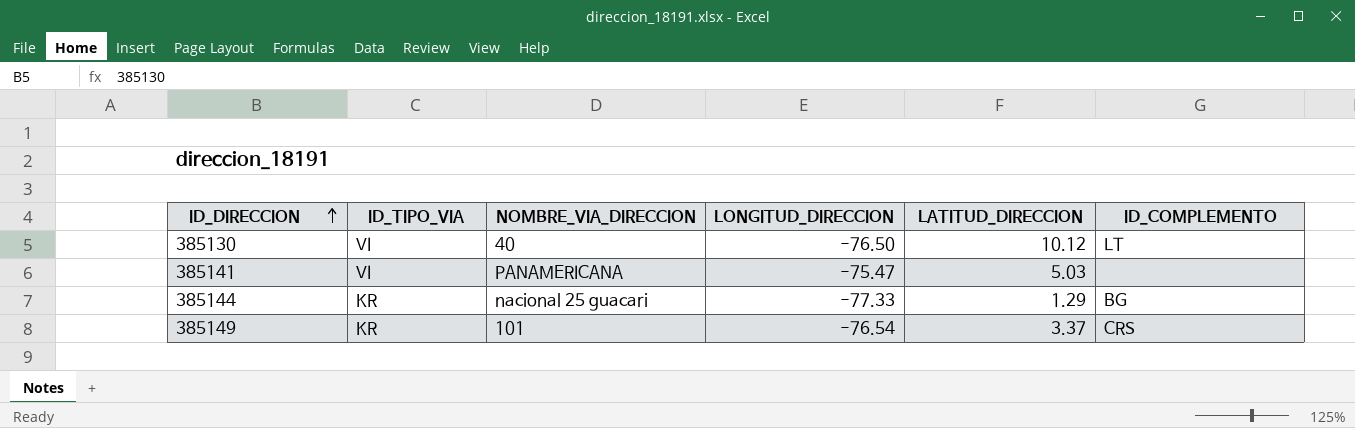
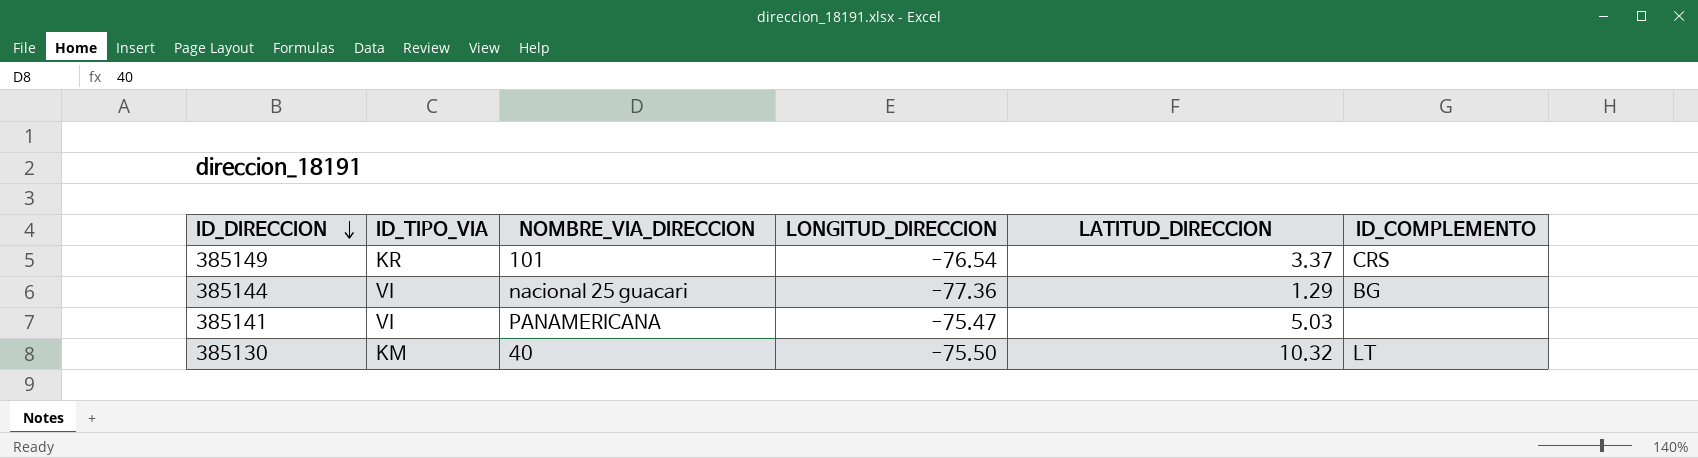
row order: ID_DIRECCION ascending -> ID_DIRECCION descending
385144 | ID_TIPO_VIA: KR -> VI
385144 | LONGITUD_DIRECCION: -77.33 -> -77.36
385130 | ID_TIPO_VIA: VI -> KM
385130 | LONGITUD_DIRECCION: -76.50 -> -75.50
385130 | LATITUD_DIRECCION: 10.12 -> 10.32

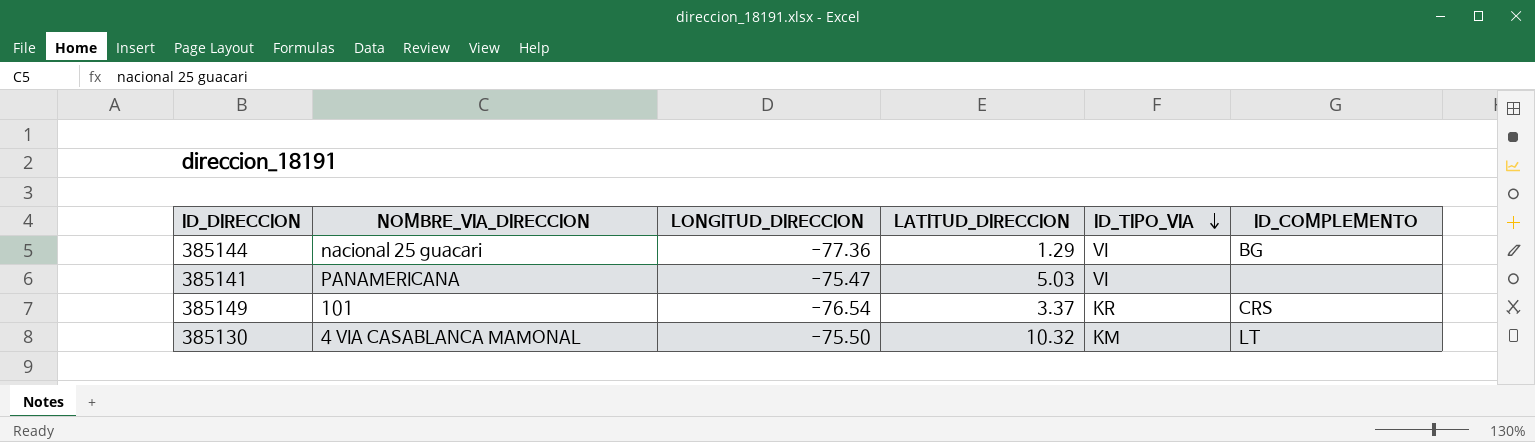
row order: ID_DIRECCION descending -> ID_TIPO_VIA descending
column ID_TIPO_VIA | position: 2 -> 5
385130 | NOMBRE_VIA_DIRECCION: 40 -> 4 VIA CASABLANCA MAMONAL

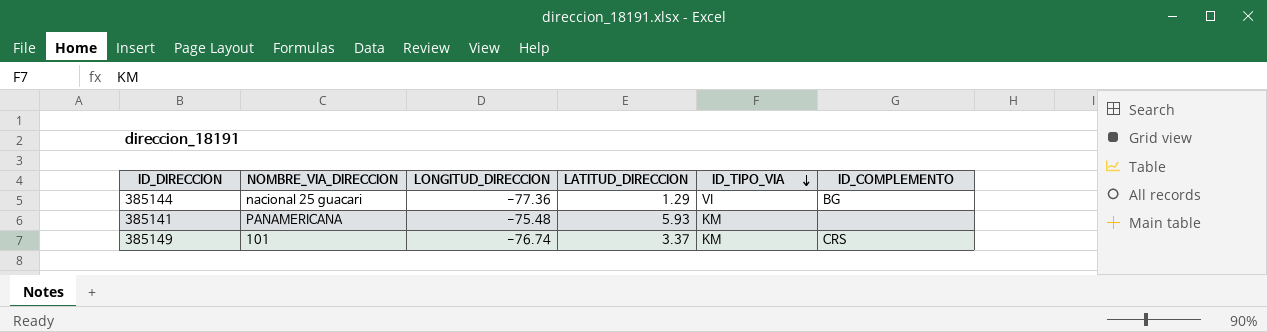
row 385130: 4 VIA CASABLANCA MAMONAL | -75.50 | 10.32 | KM | LT -> none
385141 | LONGITUD_DIRECCION: -75.47 -> -75.48
385141 | LATITUD_DIRECCION: 5.03 -> 5.93
385141 | ID_TIPO_VIA: VI -> KM
385149 | LONGITUD_DIRECCION: -76.54 -> -76.74
385149 | ID_TIPO_VIA: KR -> KM

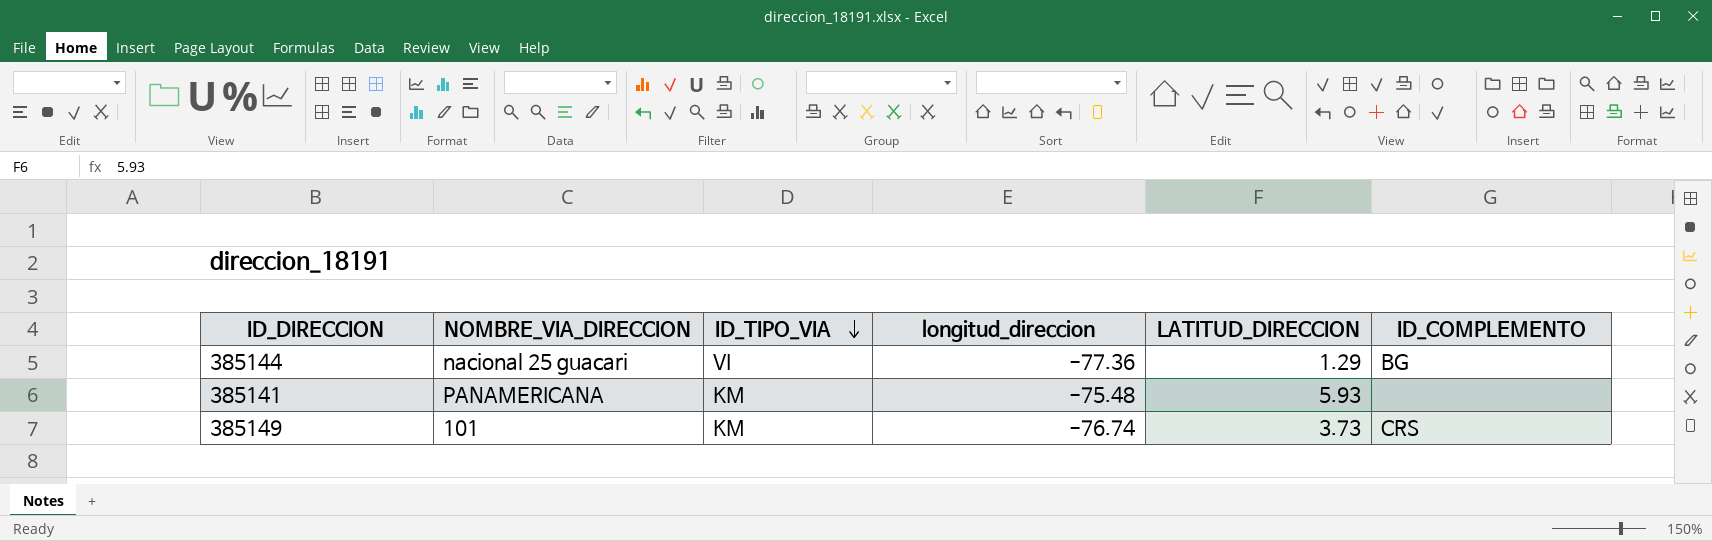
column ID_TIPO_VIA | position: 5 -> 3
column name: LONGITUD_DIRECCION -> longitud_direccion
385149 | LATITUD_DIRECCION: 3.37 -> 3.73

